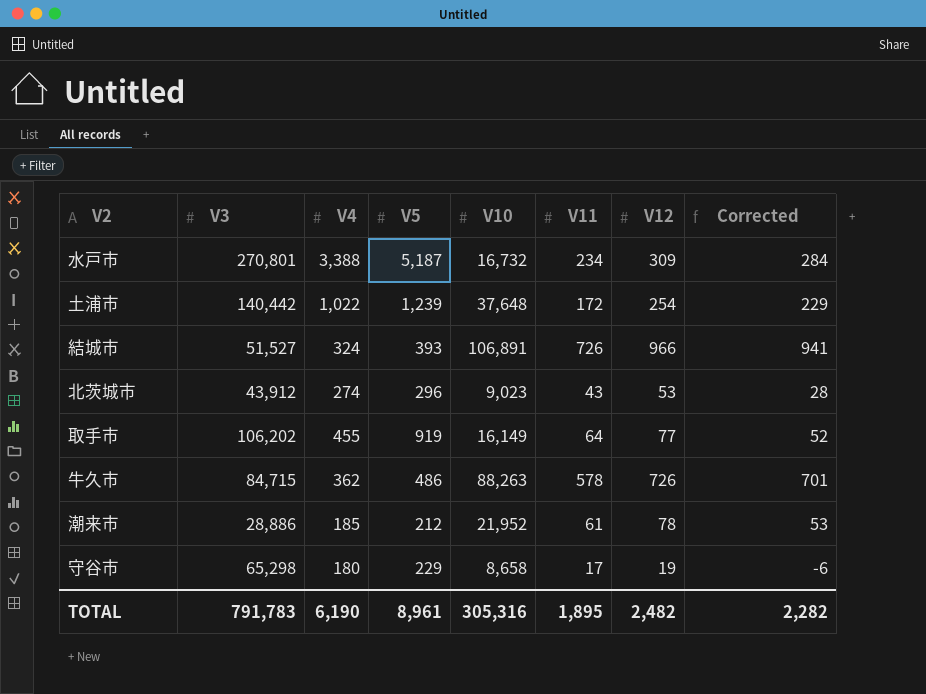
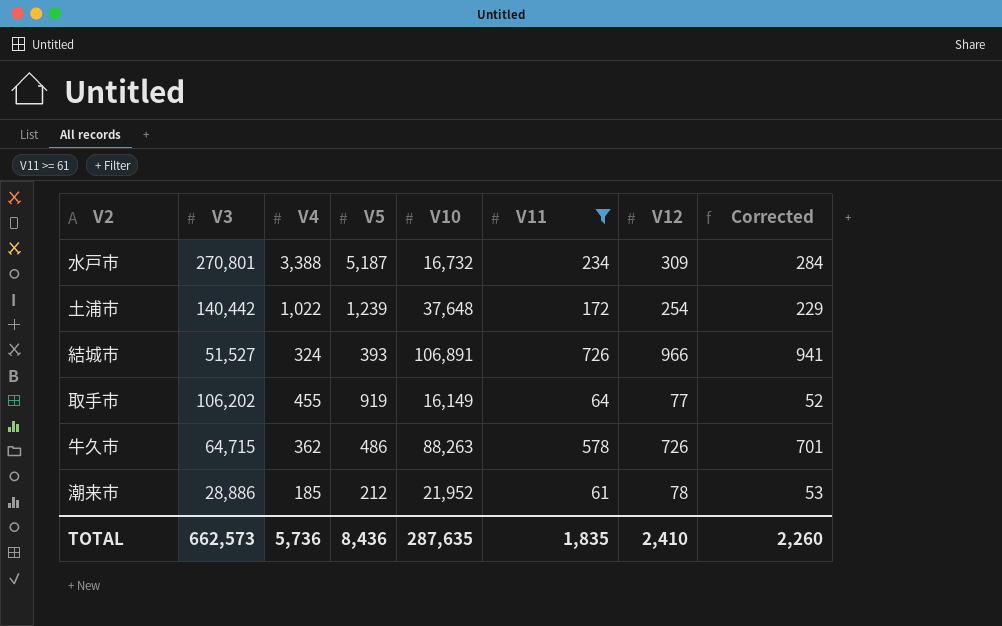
filter: none -> V11 >= 61
牛久市 | V3: 84,715 -> 64,715
TOTAL | V3: 791,783 -> 662,573
TOTAL | V4: 6,190 -> 5,736
TOTAL | V5: 8,961 -> 8,436
TOTAL | V10: 305,316 -> 287,635
TOTAL | V11: 1,895 -> 1,835
TOTAL | V12: 2,482 -> 2,410
TOTAL | Corrected: 2,282 -> 2,260

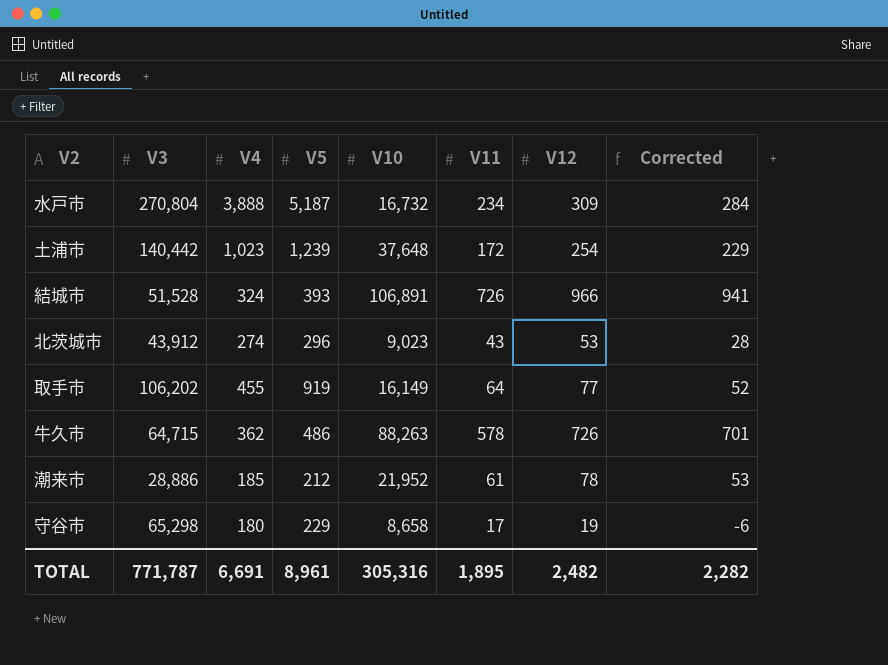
filter: V11 >= 61 -> none
水戸市 | V3: 270,801 -> 270,804
水戸市 | V4: 3,388 -> 3,888
土浦市 | V4: 1,022 -> 1,023
結城市 | V3: 51,527 -> 51,528
TOTAL | V3: 662,573 -> 771,787
TOTAL | V4: 5,736 -> 6,691
TOTAL | V5: 8,436 -> 8,961
TOTAL | V10: 287,635 -> 305,316
TOTAL | V11: 1,835 -> 1,895
TOTAL | V12: 2,410 -> 2,482
TOTAL | Corrected: 2,260 -> 2,282

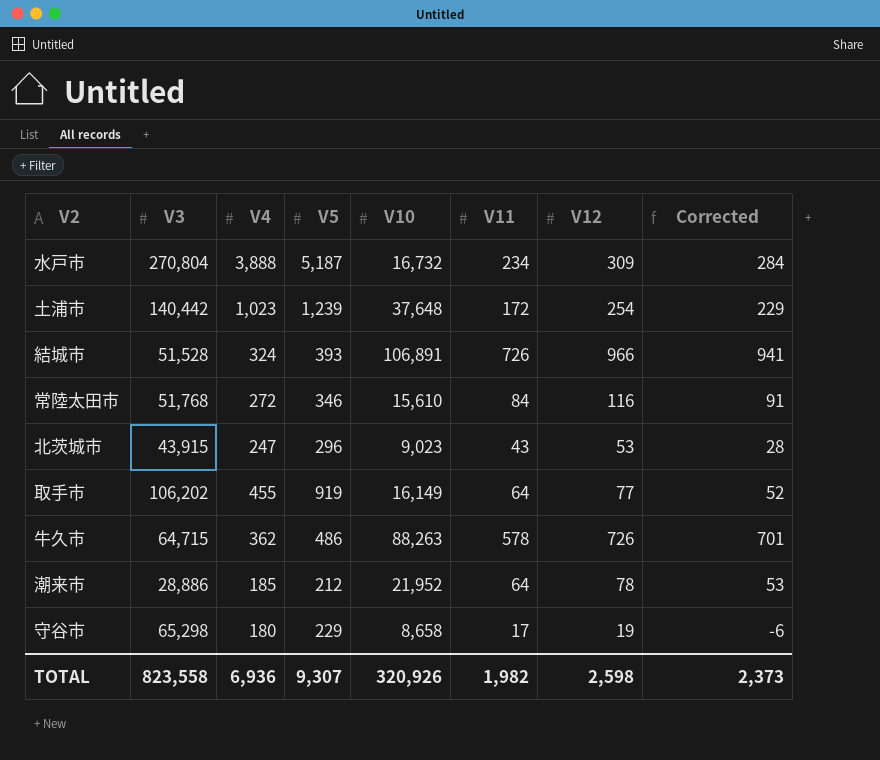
row 常陸太田市: none -> 51,768 | 272 | 346 | 15,610 | 84 | 116 | 91
北茨城市 | V3: 43,912 -> 43,915
北茨城市 | V4: 274 -> 247
潮来市 | V11: 61 -> 64
TOTAL | V3: 771,787 -> 823,558
TOTAL | V4: 6,691 -> 6,936
TOTAL | V5: 8,961 -> 9,307
TOTAL | V10: 305,316 -> 320,926
TOTAL | V11: 1,895 -> 1,982
TOTAL | V12: 2,482 -> 2,598
TOTAL | Corrected: 2,282 -> 2,373

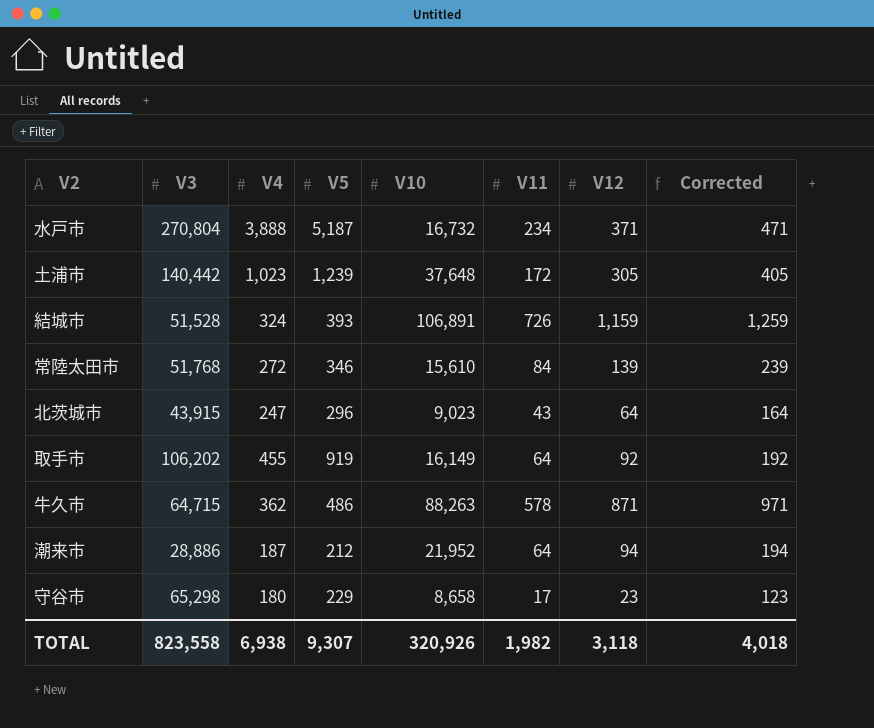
column Corrected | formula: [V12] - 25 -> [V12] + 100
水戸市 | V12: 309 -> 371
土浦市 | V12: 254 -> 305
結城市 | V12: 966 -> 1,159
常陸太田市 | V12: 116 -> 139
北茨城市 | V12: 53 -> 64
取手市 | V12: 77 -> 92
牛久市 | V12: 726 -> 871
潮来市 | V4: 185 -> 187
潮来市 | V12: 78 -> 94
守谷市 | V12: 19 -> 23
TOTAL | V4: 6,936 -> 6,938
TOTAL | V12: 2,598 -> 3,118
TOTAL | Corrected: 2,373 -> 4,018

